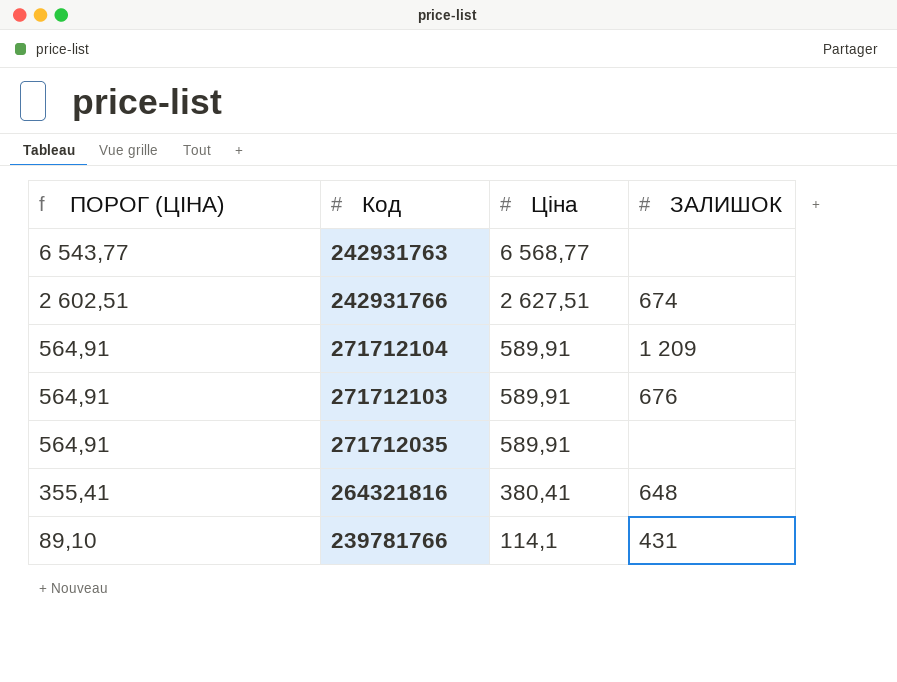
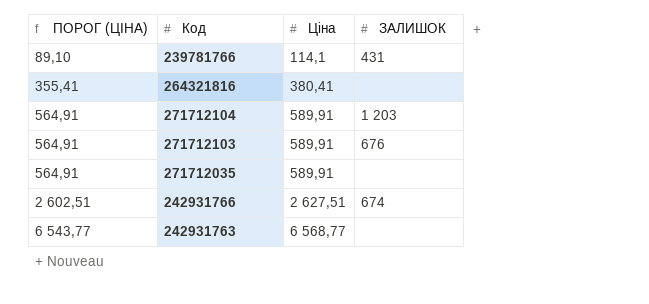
row order: ПОРОГ (ЦІНА) descending -> ПОРОГ (ЦІНА) ascending
264321816 | ЗАЛИШОК: 648 -> none
271712104 | ЗАЛИШОК: 1 209 -> 1 203

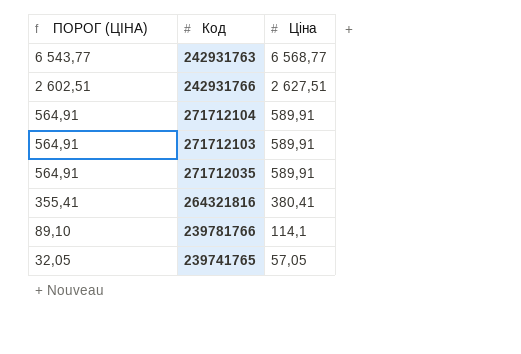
row order: ПОРОГ (ЦІНА) ascending -> ПОРОГ (ЦІНА) descending
column ЗАЛИШОК | position: 4 -> none
row 239741765: none -> 32,05 | 57,05

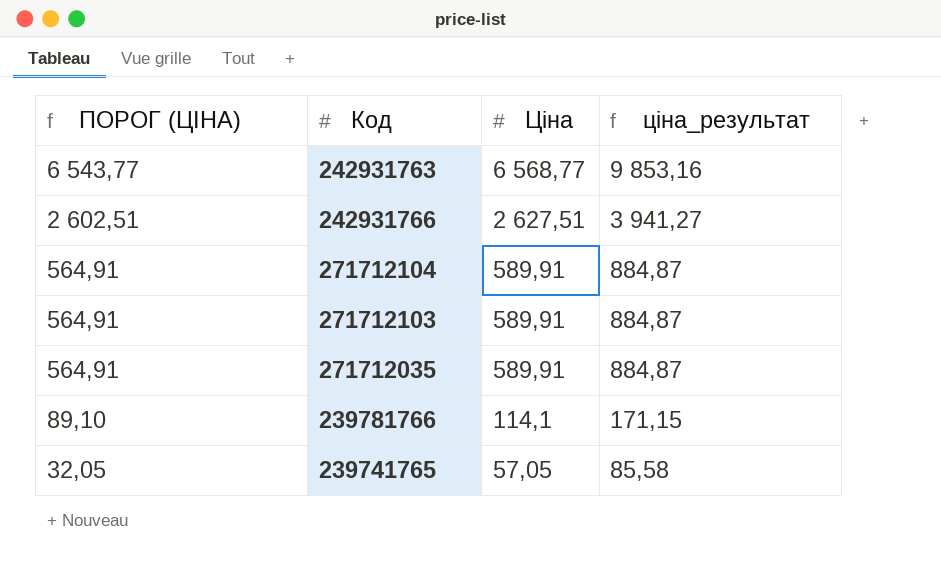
column ціна_результат | formula: none -> [Ціна] * 1,5
row 264321816: 355,41 | 380,41 -> none

